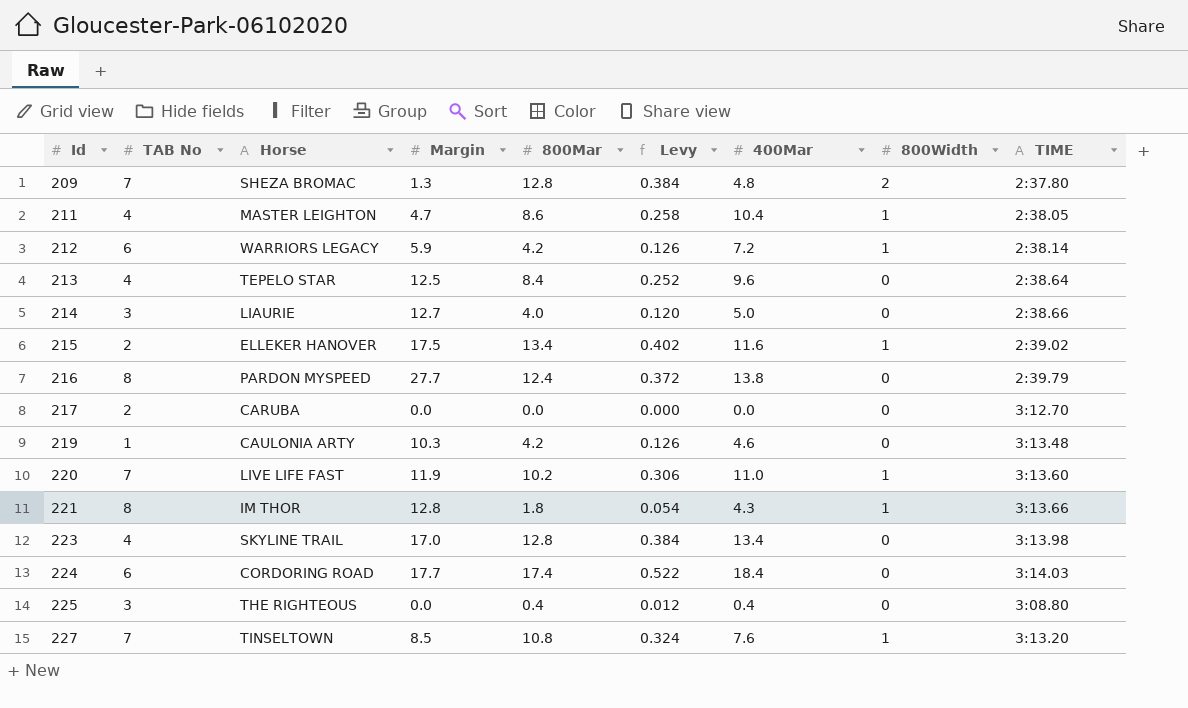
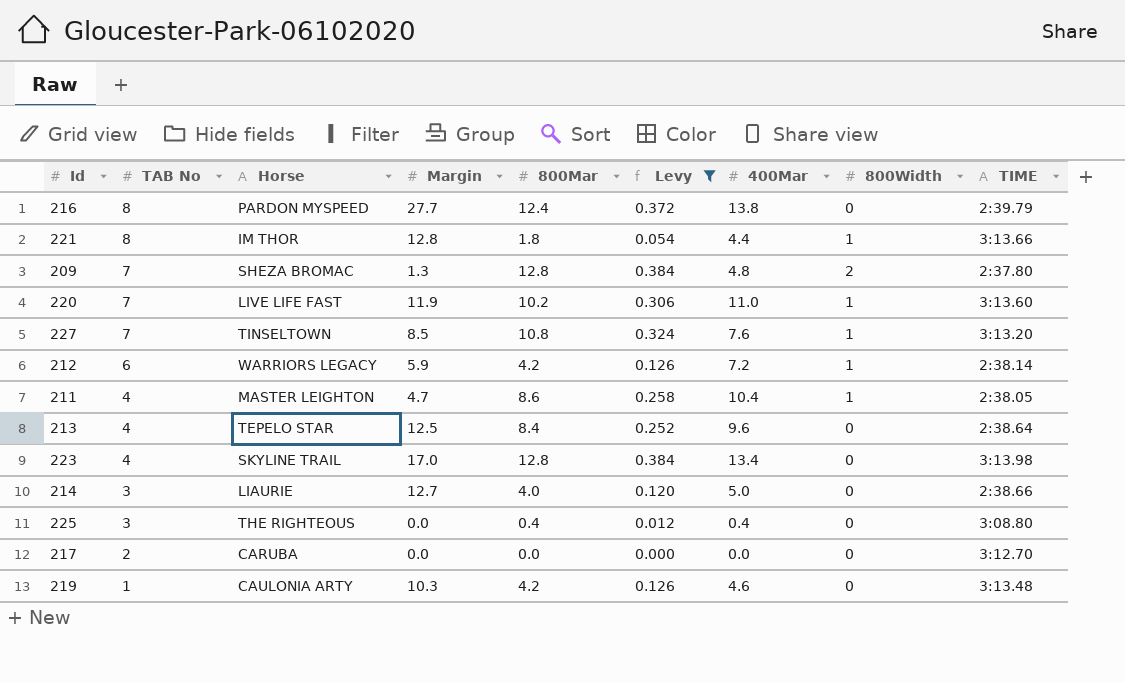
filter: none -> Levy <= 0.384
row order: Id ascending -> TAB No descending
221 | 400Mar: 4.3 -> 4.4

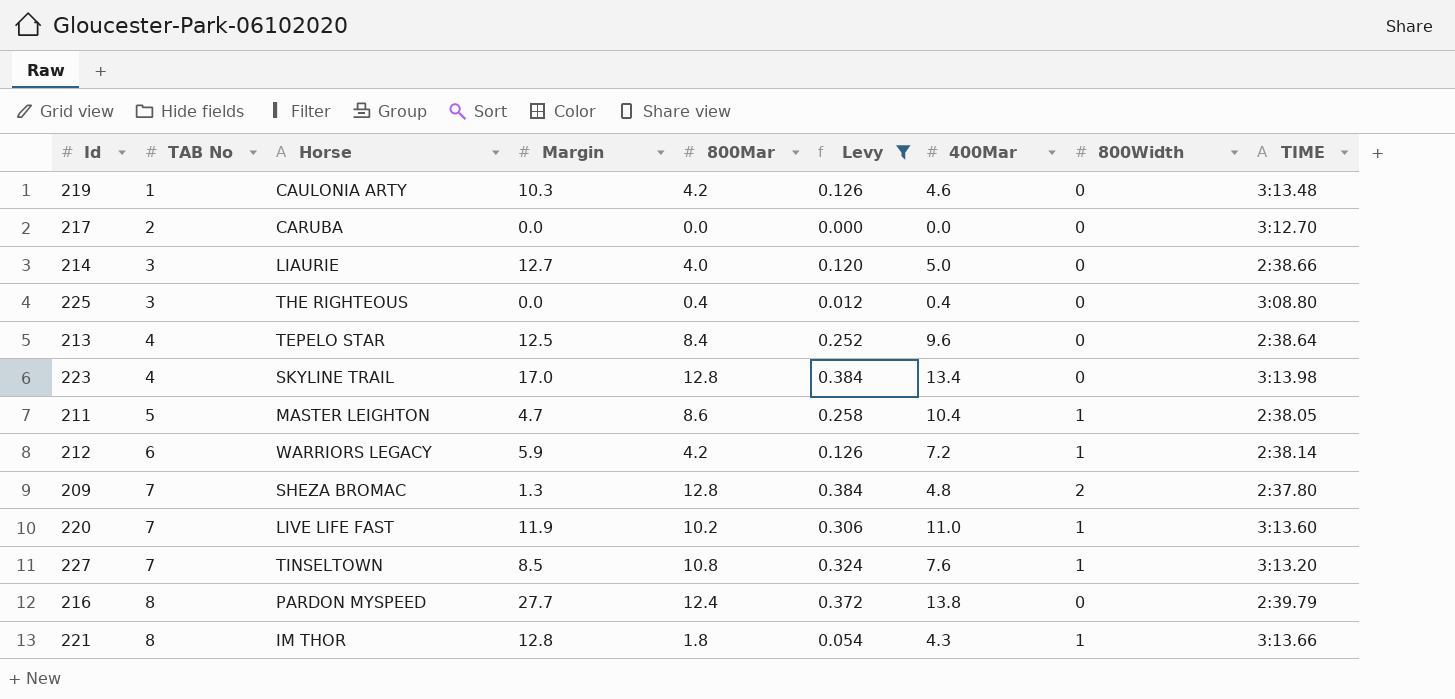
row order: TAB No descending -> TAB No ascending
211 | TAB No: 4 -> 5
221 | 400Mar: 4.4 -> 4.3

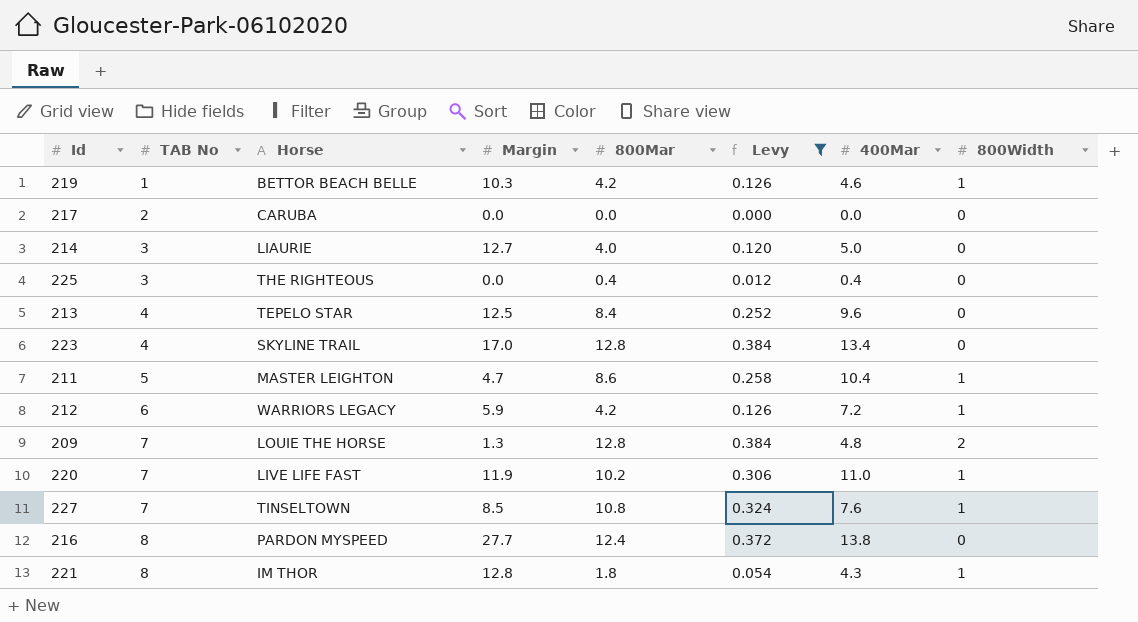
column TIME | position: 9 -> none
219 | Horse: CAULONIA ARTY -> BETTOR BEACH BELLE
219 | 800Width: 0 -> 1
209 | Horse: SHEZA BROMAC -> LOUIE THE HORSE

